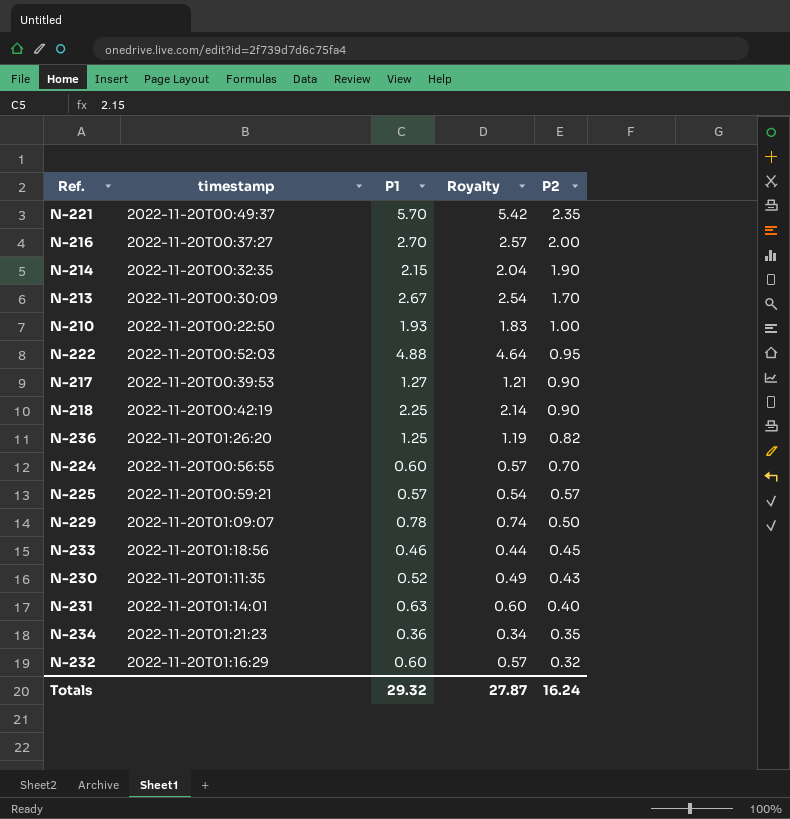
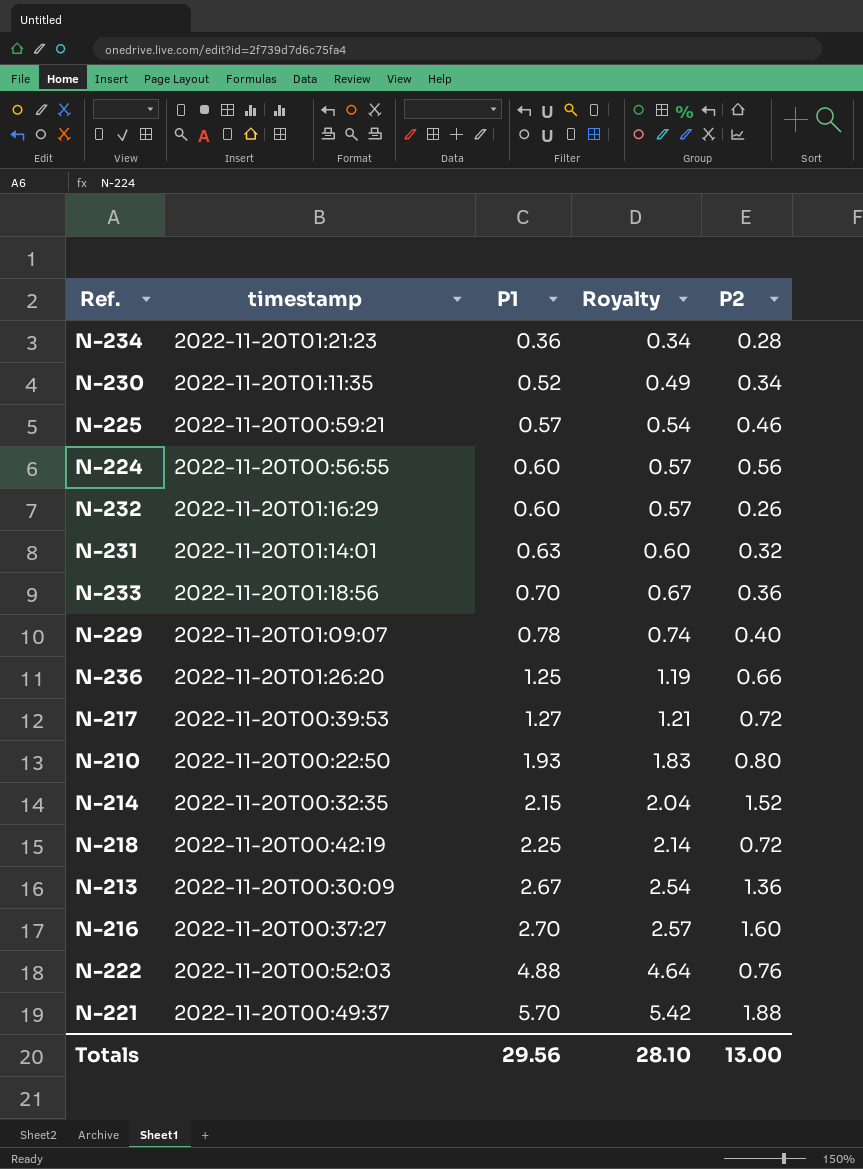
row order: P2 descending -> P1 ascending
N-234 | P2: 0.35 -> 0.28
N-230 | P2: 0.43 -> 0.34
N-225 | P2: 0.57 -> 0.46
N-224 | P2: 0.70 -> 0.56
N-232 | P2: 0.32 -> 0.26
N-231 | P2: 0.40 -> 0.32
N-233 | P1: 0.46 -> 0.70
N-233 | Royalty: 0.44 -> 0.67
N-233 | P2: 0.45 -> 0.36
N-229 | P2: 0.50 -> 0.40
N-236 | P2: 0.82 -> 0.66
N-217 | P2: 0.90 -> 0.72
N-210 | P2: 1.00 -> 0.80
N-214 | P2: 1.90 -> 1.52
N-218 | P2: 0.90 -> 0.72
N-213 | P2: 1.70 -> 1.36
N-216 | P2: 2.00 -> 1.60
N-222 | P2: 0.95 -> 0.76
N-221 | P2: 2.35 -> 1.88
Totals | P1: 29.32 -> 29.56
Totals | Royalty: 27.87 -> 28.10
Totals | P2: 16.24 -> 13.00

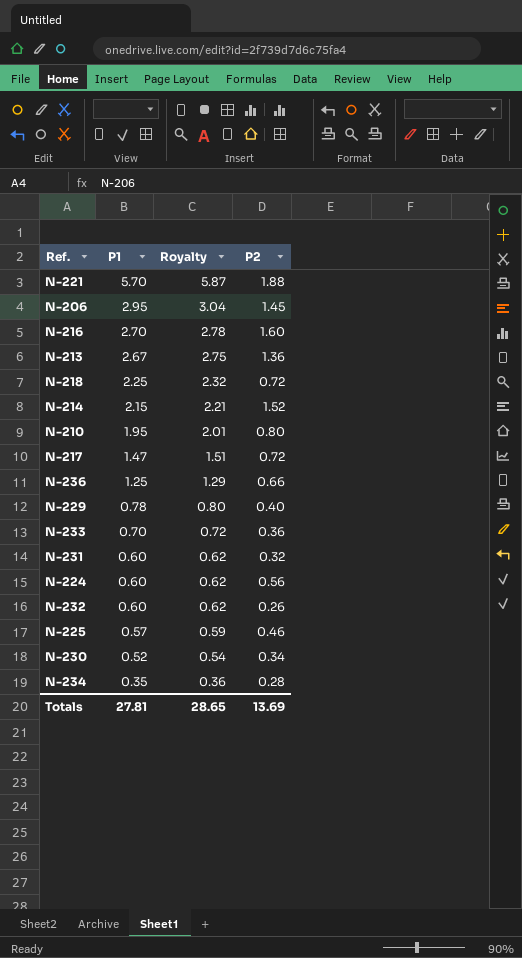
row order: P1 ascending -> P1 descending
column timestamp | position: 2 -> none
column Royalty | formula: [P1] * 0.95 -> [P1] * 1.03
row N-222: 2022-11-20T00:52:03 | 4.88 | 4.64 | 0.76 -> none
row N-206: none -> 2.95 | 3.04 | 1.45
N-210 | P1: 1.93 -> 1.95
N-217 | P1: 1.27 -> 1.47
N-231 | P1: 0.63 -> 0.60
N-234 | P1: 0.36 -> 0.35
Totals | P1: 29.56 -> 27.81
Totals | Royalty: 28.10 -> 28.65
Totals | P2: 13.00 -> 13.69

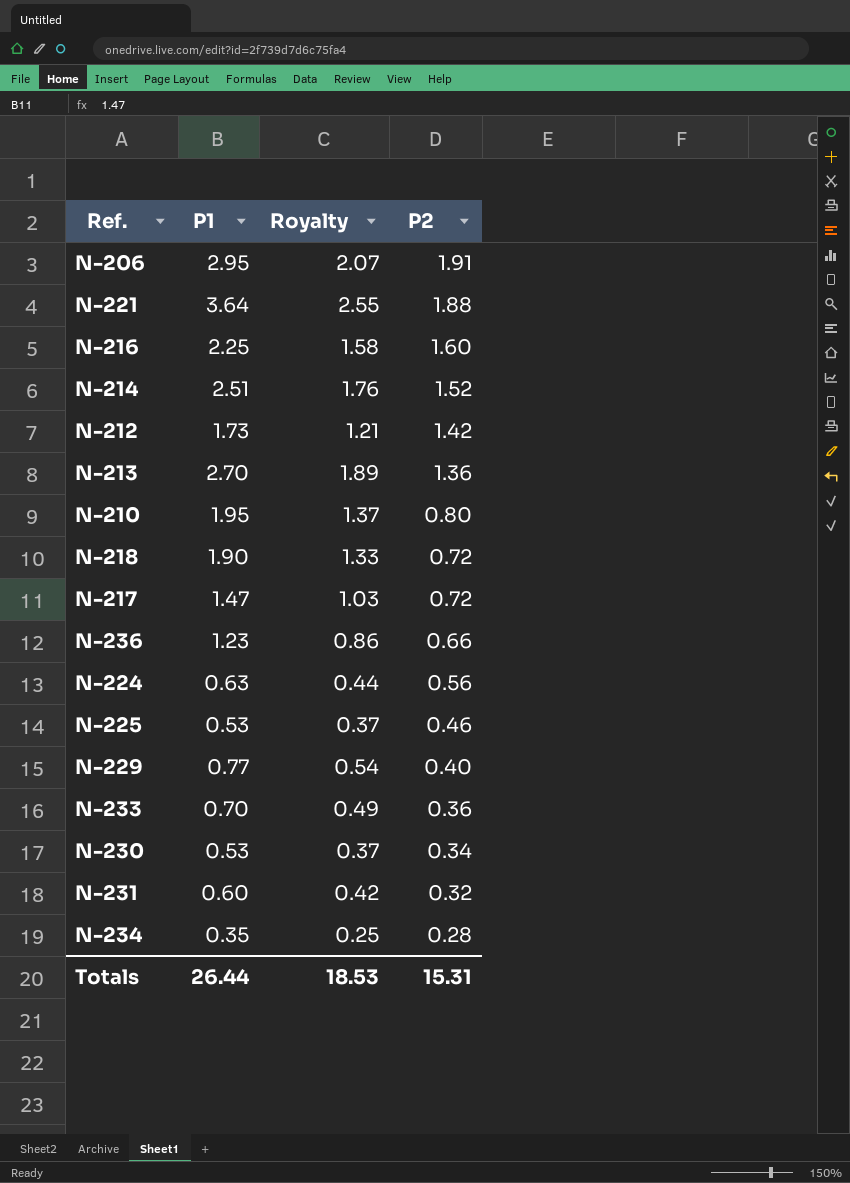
row order: P1 descending -> P2 descending
column Royalty | formula: [P1] * 1.03 -> [P1] * 0.7
row N-232: 0.60 | 0.62 | 0.26 -> none
N-206 | P2: 1.45 -> 1.91
N-221 | P1: 5.70 -> 3.64
N-216 | P1: 2.70 -> 2.25
N-214 | P1: 2.15 -> 2.51
row N-212: none -> 1.73 | 1.21 | 1.42
N-213 | P1: 2.67 -> 2.70
N-218 | P1: 2.25 -> 1.90
N-236 | P1: 1.25 -> 1.23
N-224 | P1: 0.60 -> 0.63
N-225 | P1: 0.57 -> 0.53
N-229 | P1: 0.78 -> 0.77
N-230 | P1: 0.52 -> 0.53
Totals | P1: 27.81 -> 26.44
Totals | Royalty: 28.65 -> 18.53
Totals | P2: 13.69 -> 15.31

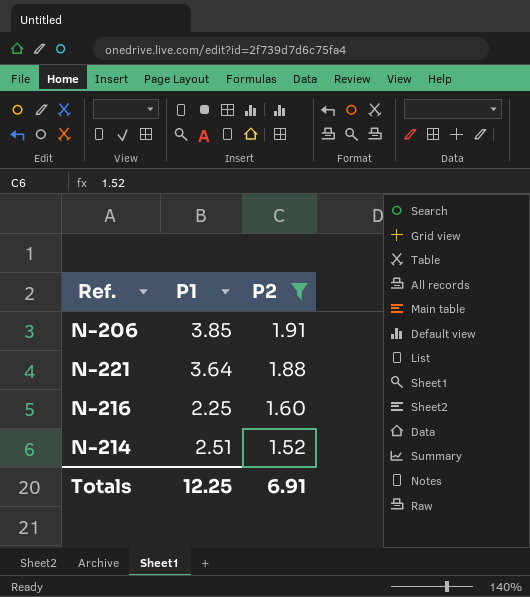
filter: none -> P2 >= 1.52
column Royalty | formula: [P1] * 0.7 -> none
N-206 | P1: 2.95 -> 3.85
Totals | P1: 26.44 -> 12.25
Totals | P2: 15.31 -> 6.91

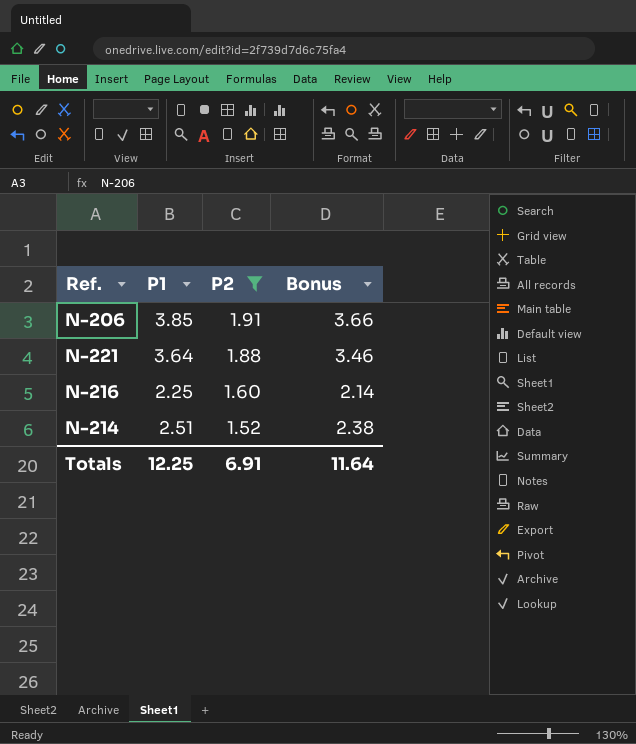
column Bonus | formula: none -> [P1] * 0.95

